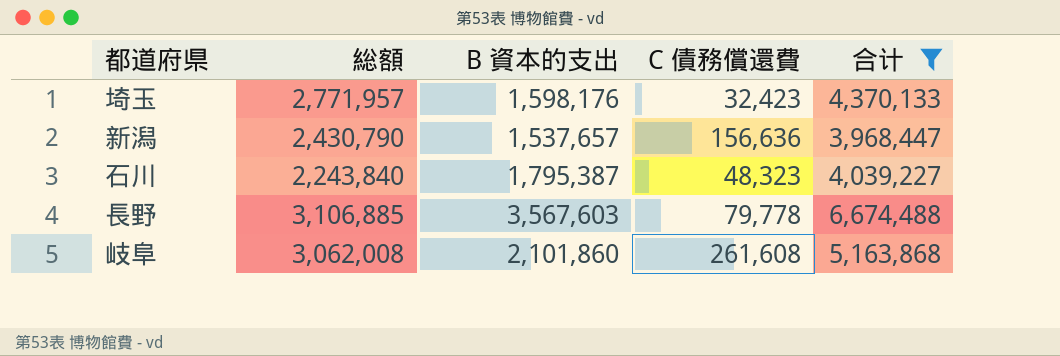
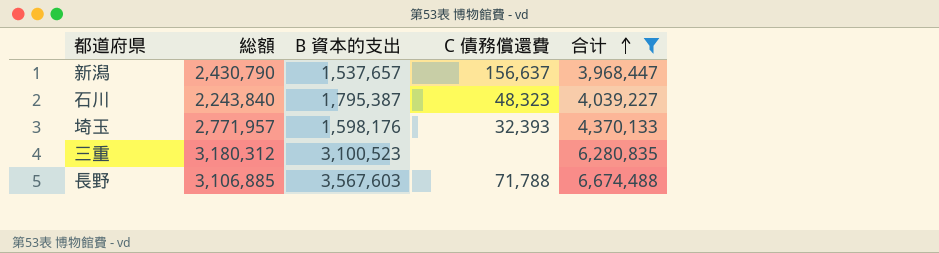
row order: none -> 合计 ascending
row 岐阜: 3,062,008 | 2,101,860 | 261,608 | 5,163,868 -> none
新潟 | C 債務償還費: 156,636 -> 156,637
埼玉 | C 債務償還費: 32,423 -> 32,393
row 三重: none -> 3,180,312 | 3,100,523 | none | 6,280,835
長野 | C 債務償還費: 79,778 -> 71,788

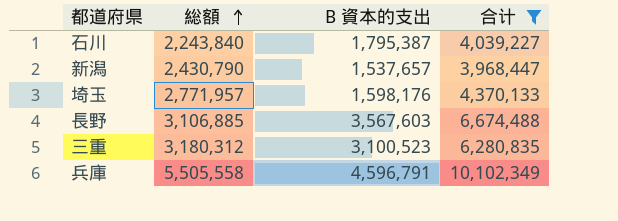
row order: 合计 ascending -> 総額 ascending
column C 債務償還費 | position: 4 -> none
row 兵庫: none -> 5,505,558 | 4,596,791 | 10,102,349

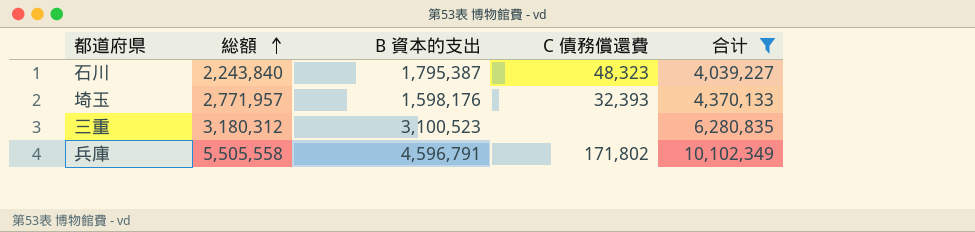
column C 債務償還費 | position: none -> 4
row 新潟: 2,430,790 | 1,537,657 | 3,968,447 -> none
row 長野: 3,106,885 | 3,567,603 | 6,674,488 -> none

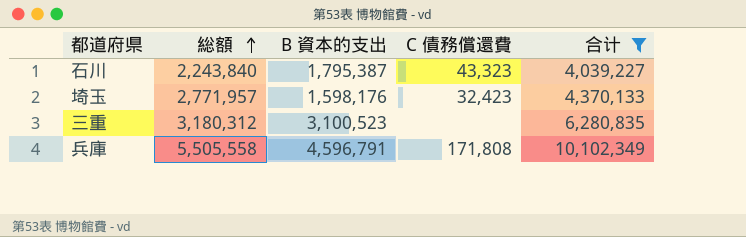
石川 | C 債務償還費: 48,323 -> 43,323
埼玉 | C 債務償還費: 32,393 -> 32,423
兵庫 | C 債務償還費: 171,802 -> 171,808

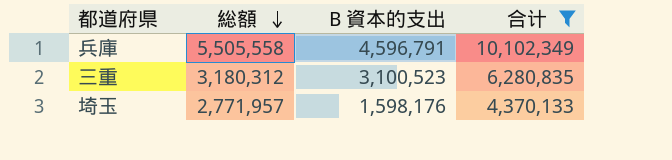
row order: 総額 ascending -> 総額 descending
column C 債務償還費 | position: 4 -> none
row 石川: 2,243,840 | 1,795,387 | 43,323 | 4,039,227 -> none

